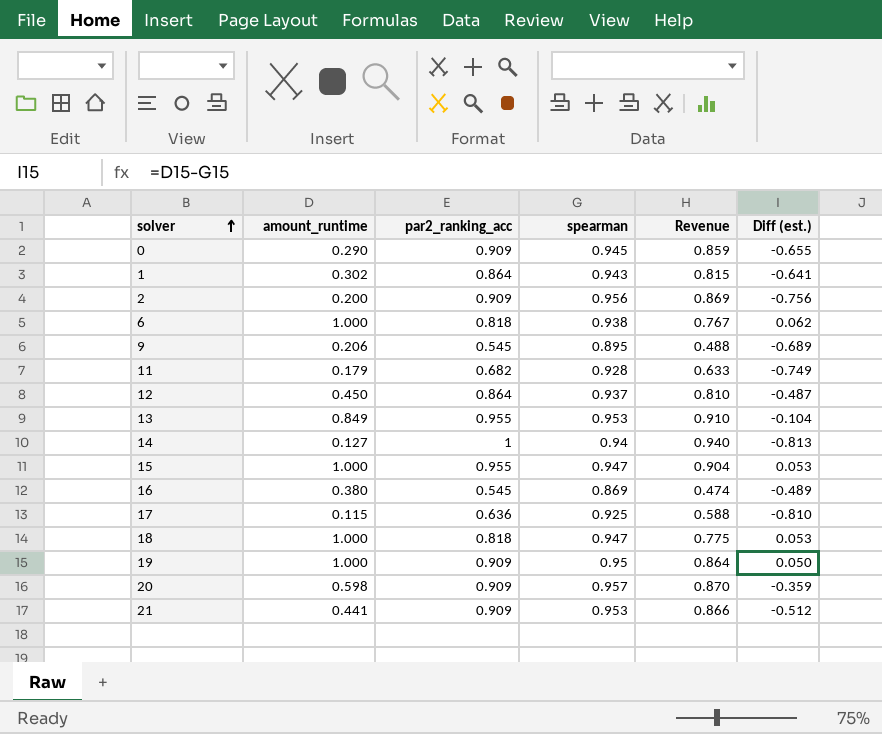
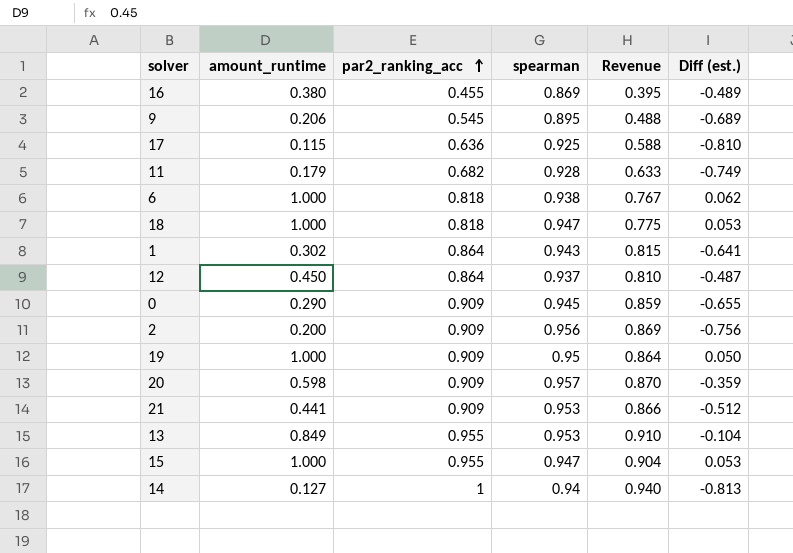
row order: solver ascending -> par2_ranking_acc ascending
16 | par2_ranking_acc: 0.545 -> 0.455
16 | Revenue: 0.474 -> 0.395

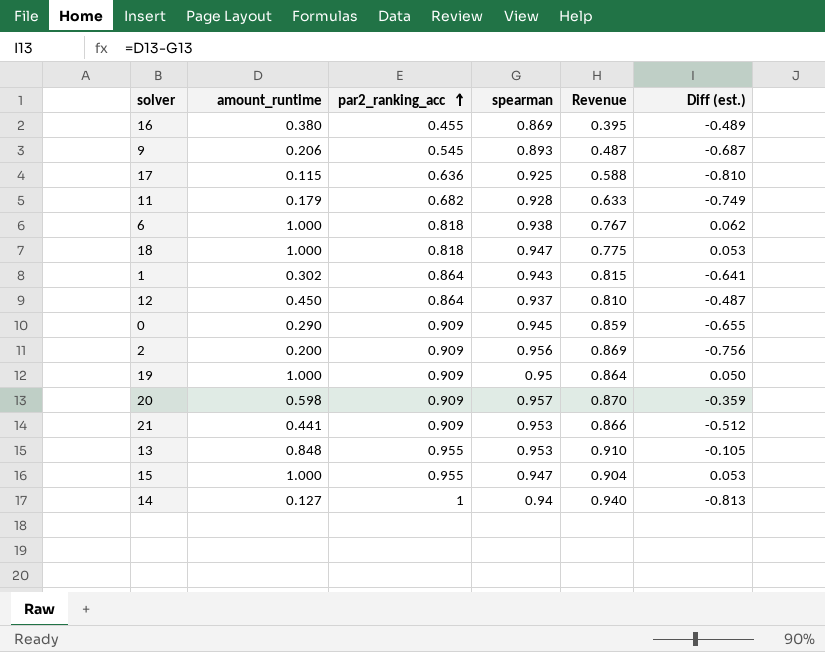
9 | spearman: 0.895 -> 0.893
9 | Revenue: 0.488 -> 0.487
9 | Diff (est.): -0.689 -> -0.687
13 | amount_runtime: 0.849 -> 0.848
13 | Diff (est.): -0.104 -> -0.105

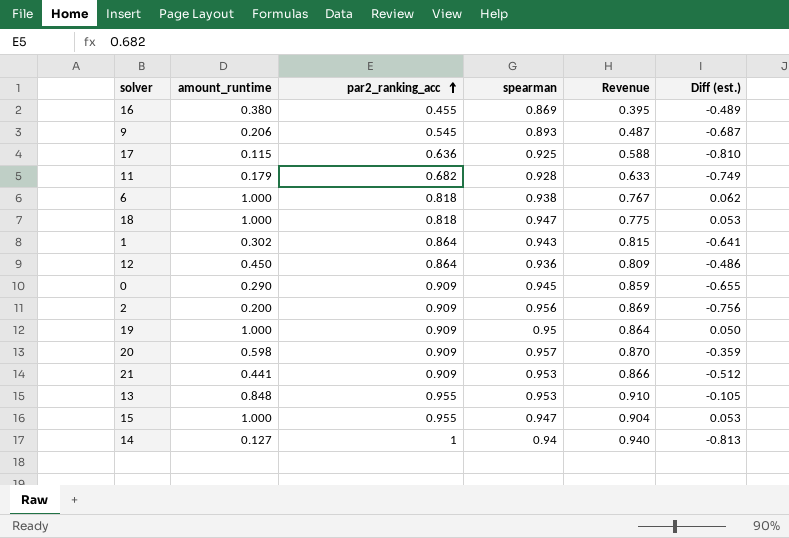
12 | spearman: 0.937 -> 0.936
12 | Revenue: 0.810 -> 0.809
12 | Diff (est.): -0.487 -> -0.486

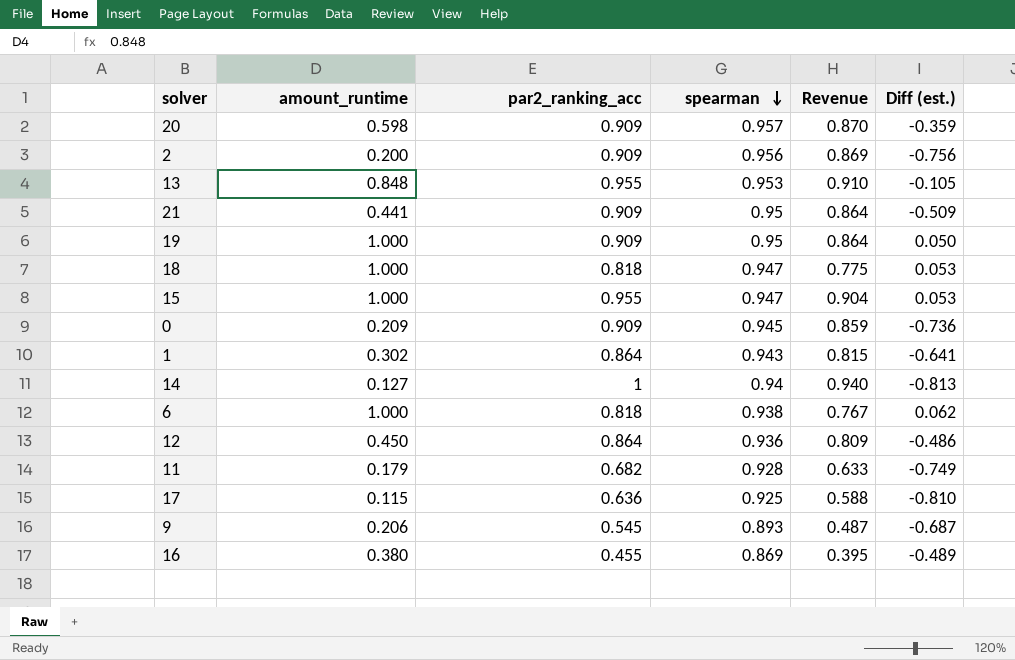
row order: par2_ranking_acc ascending -> spearman descending
21 | spearman: 0.953 -> 0.95
21 | Revenue: 0.866 -> 0.864
21 | Diff (est.): -0.512 -> -0.509
0 | amount_runtime: 0.290 -> 0.209
0 | Diff (est.): -0.655 -> -0.736

